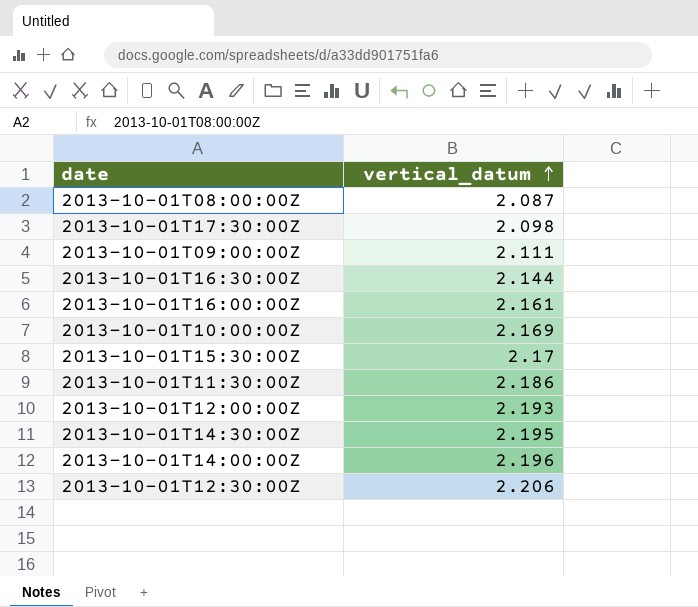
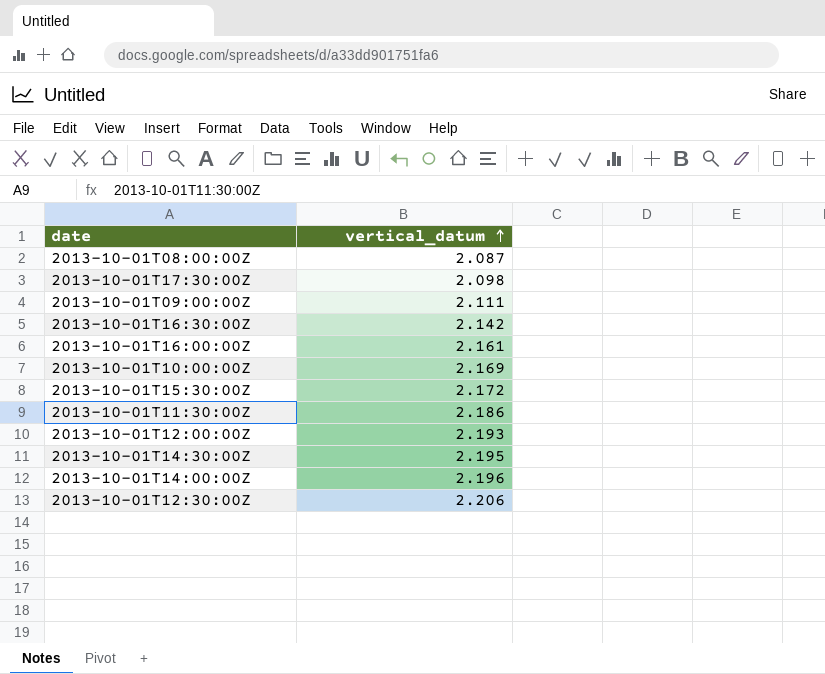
2013-10-01T16:30:00Z | vertical_datum: 2.144 -> 2.142
2013-10-01T15:30:00Z | vertical_datum: 2.17 -> 2.172

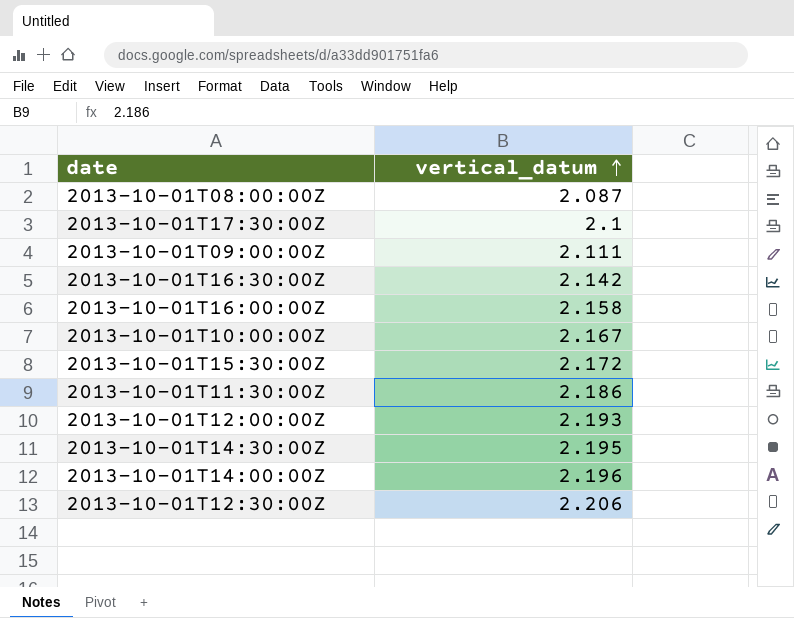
2013-10-01T17:30:00Z | vertical_datum: 2.098 -> 2.1
2013-10-01T16:00:00Z | vertical_datum: 2.161 -> 2.158
2013-10-01T10:00:00Z | vertical_datum: 2.169 -> 2.167

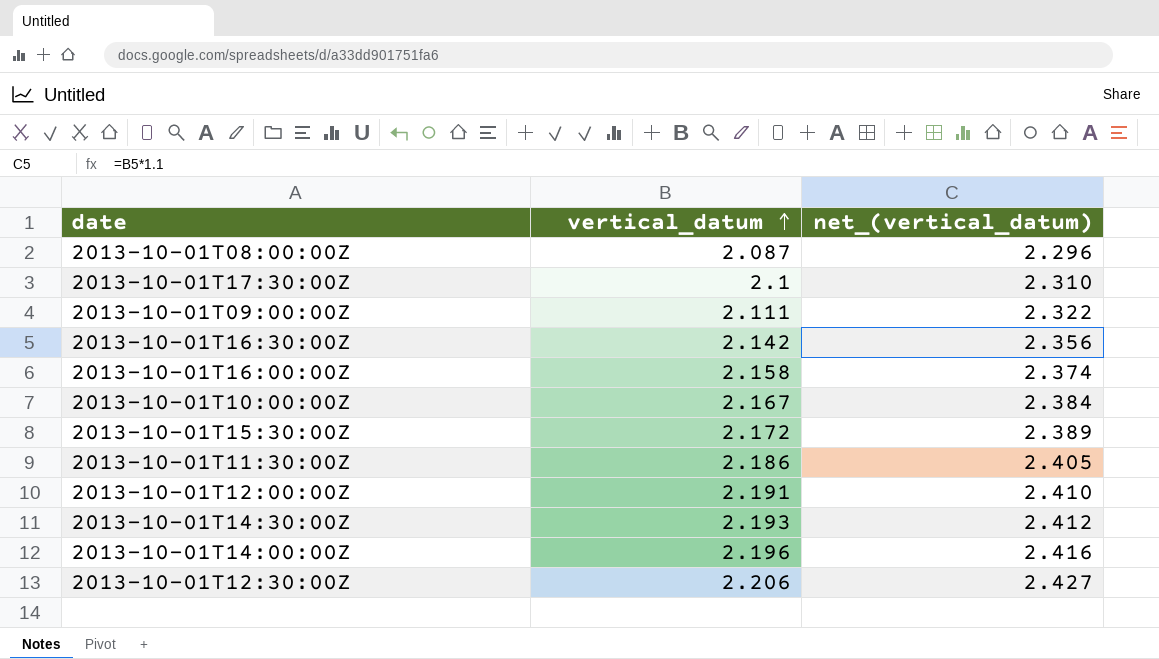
column net_(vertical_datum) | formula: none -> [vertical_datum] * 1.1
2013-10-01T12:00:00Z | vertical_datum: 2.193 -> 2.191
2013-10-01T14:30:00Z | vertical_datum: 2.195 -> 2.193

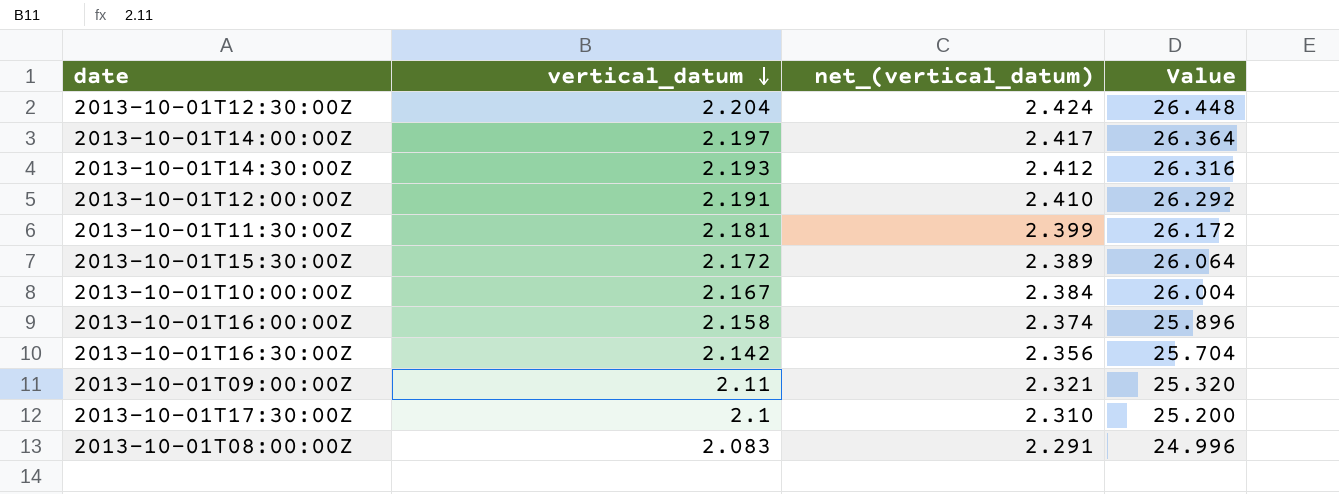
row order: vertical_datum ascending -> vertical_datum descending
column Value | formula: none -> [vertical_datum] * 12
2013-10-01T12:30:00Z | vertical_datum: 2.206 -> 2.204
2013-10-01T12:30:00Z | net_(vertical_datum): 2.427 -> 2.424
2013-10-01T14:00:00Z | vertical_datum: 2.196 -> 2.197
2013-10-01T14:00:00Z | net_(vertical_datum): 2.416 -> 2.417
2013-10-01T11:30:00Z | vertical_datum: 2.186 -> 2.181
2013-10-01T11:30:00Z | net_(vertical_datum): 2.405 -> 2.399
2013-10-01T09:00:00Z | vertical_datum: 2.111 -> 2.11
2013-10-01T09:00:00Z | net_(vertical_datum): 2.322 -> 2.321
2013-10-01T08:00:00Z | vertical_datum: 2.087 -> 2.083
2013-10-01T08:00:00Z | net_(vertical_datum): 2.296 -> 2.291

